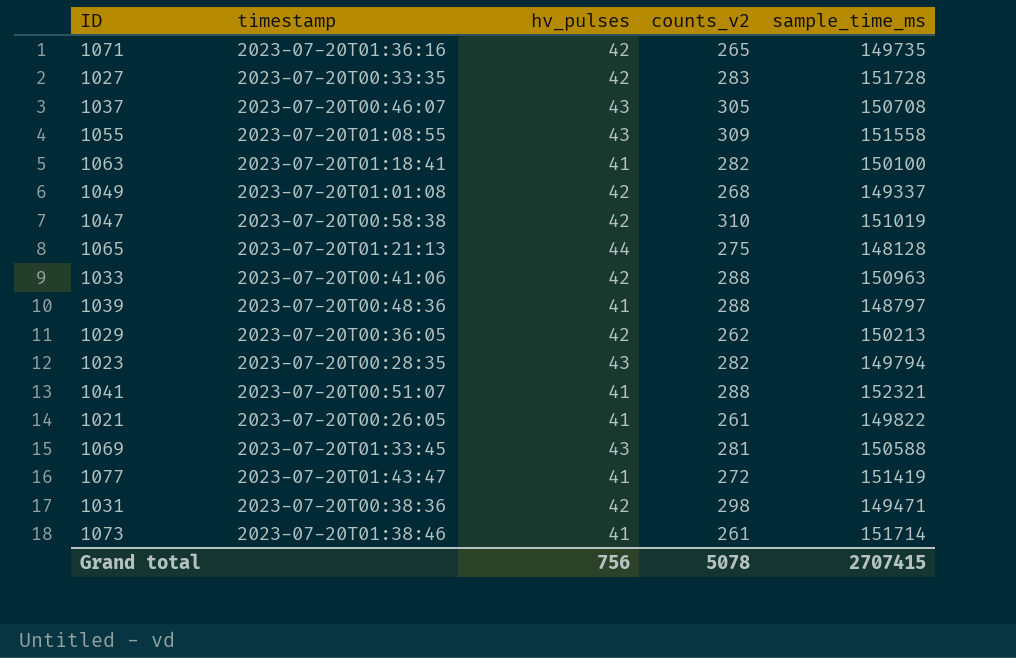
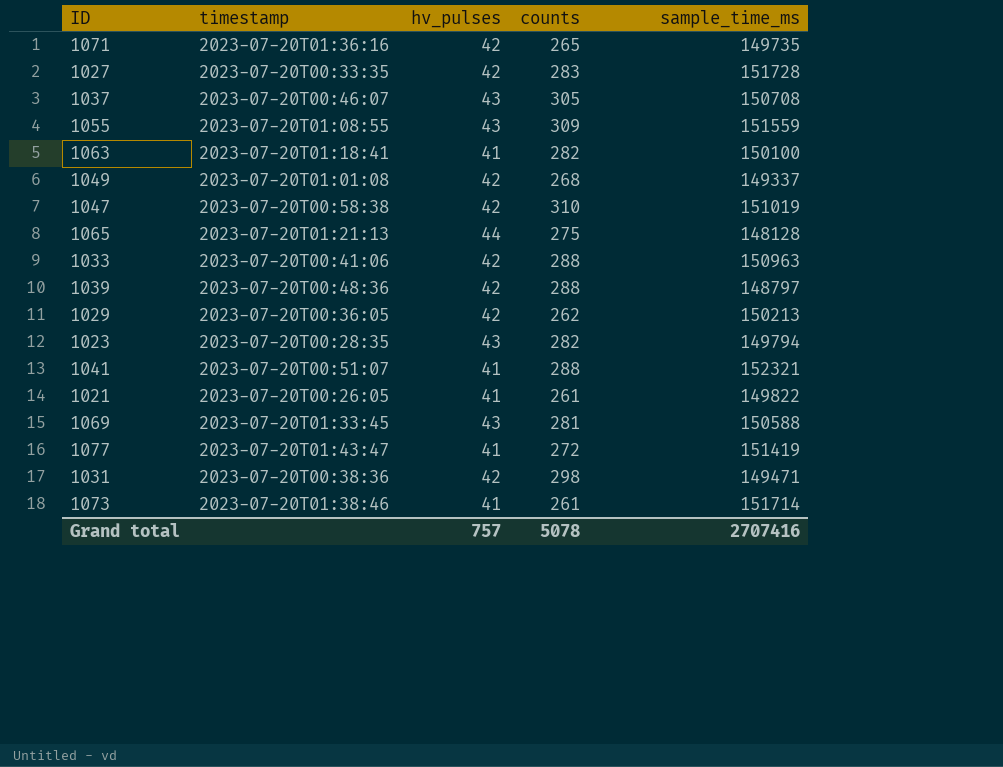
column name: counts_v2 -> counts
1055 | sample_time_ms: 151558 -> 151559
1039 | hv_pulses: 41 -> 42
Grand total | hv_pulses: 756 -> 757
Grand total | sample_time_ms: 2707415 -> 2707416

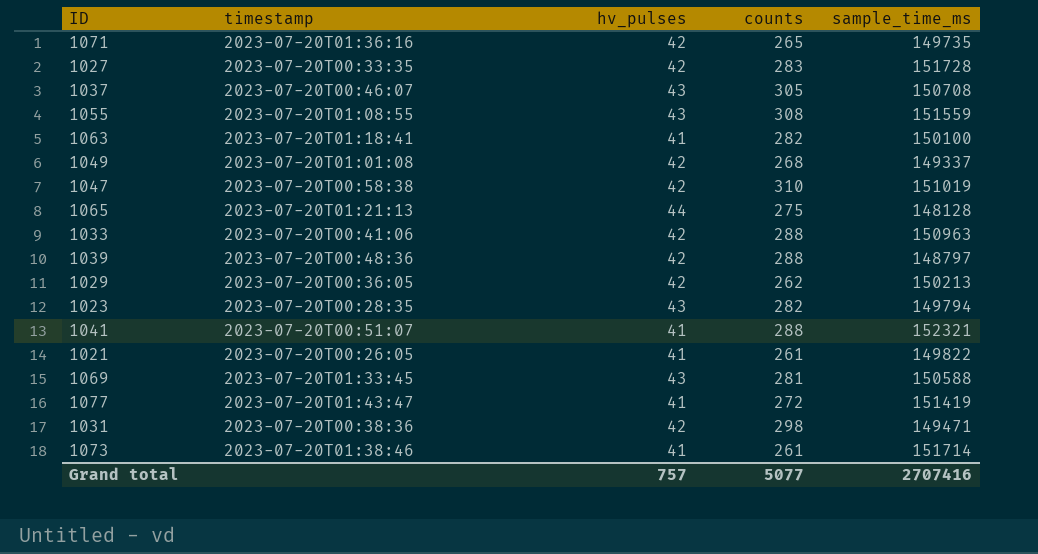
1055 | counts: 309 -> 308
Grand total | counts: 5078 -> 5077

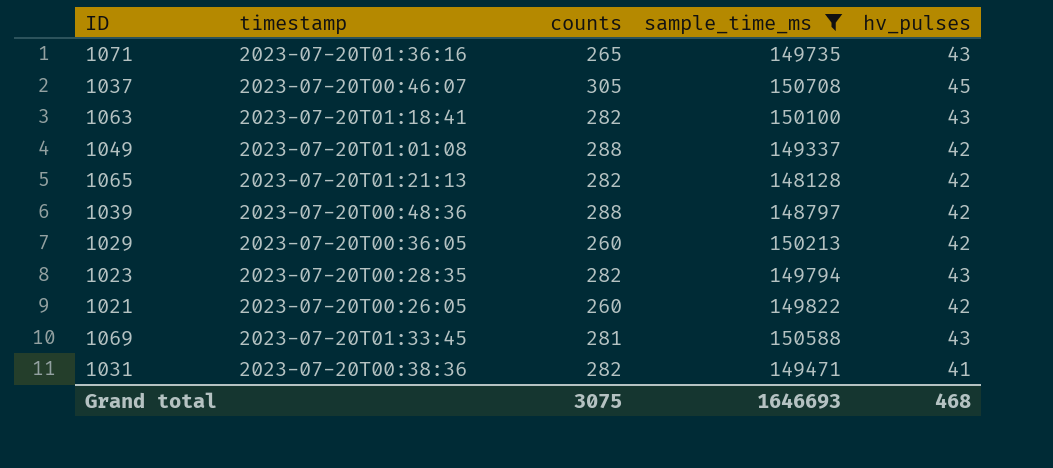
filter: none -> sample_time_ms <= 150708
column hv_pulses | position: 3 -> 5
1071 | hv_pulses: 42 -> 43
1037 | hv_pulses: 43 -> 45
1063 | hv_pulses: 41 -> 43
1049 | counts: 268 -> 288
1065 | counts: 275 -> 282
1065 | hv_pulses: 44 -> 42
1029 | counts: 262 -> 260
1021 | counts: 261 -> 260
1021 | hv_pulses: 41 -> 42
1031 | counts: 298 -> 282
1031 | hv_pulses: 42 -> 41
Grand total | counts: 5077 -> 3075
Grand total | sample_time_ms: 2707416 -> 1646693
Grand total | hv_pulses: 757 -> 468

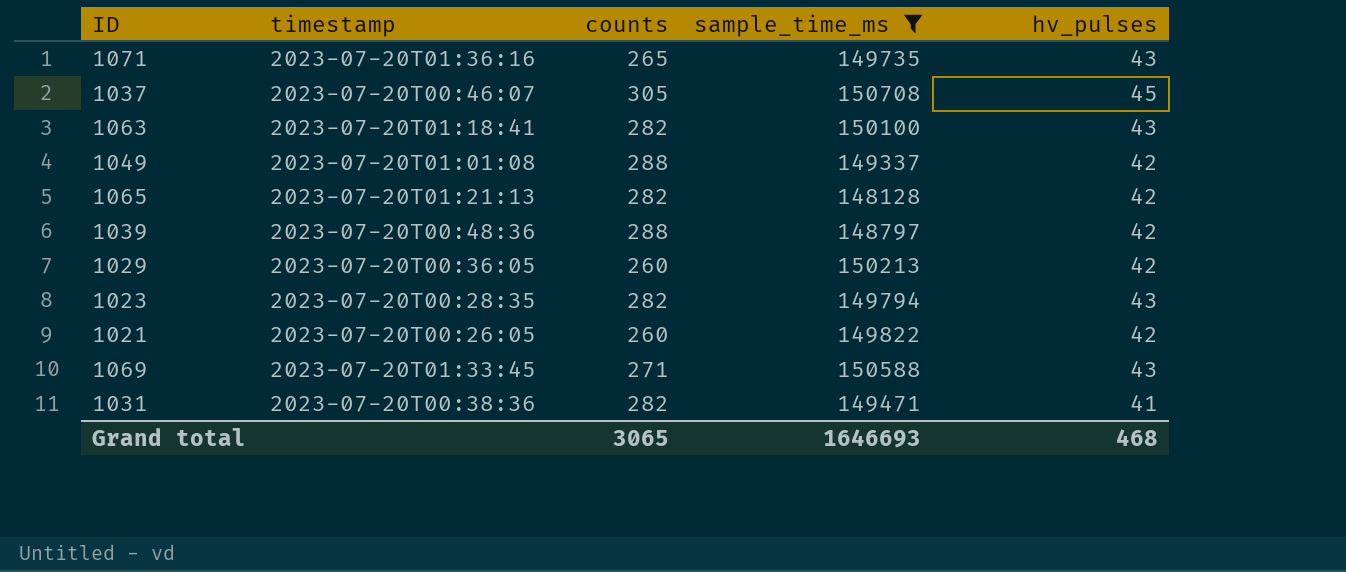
1069 | counts: 281 -> 271
Grand total | counts: 3075 -> 3065

